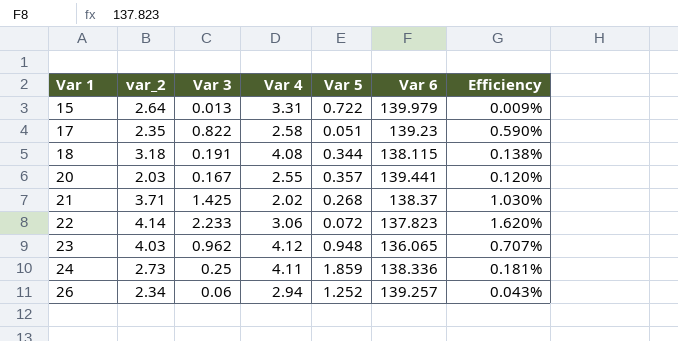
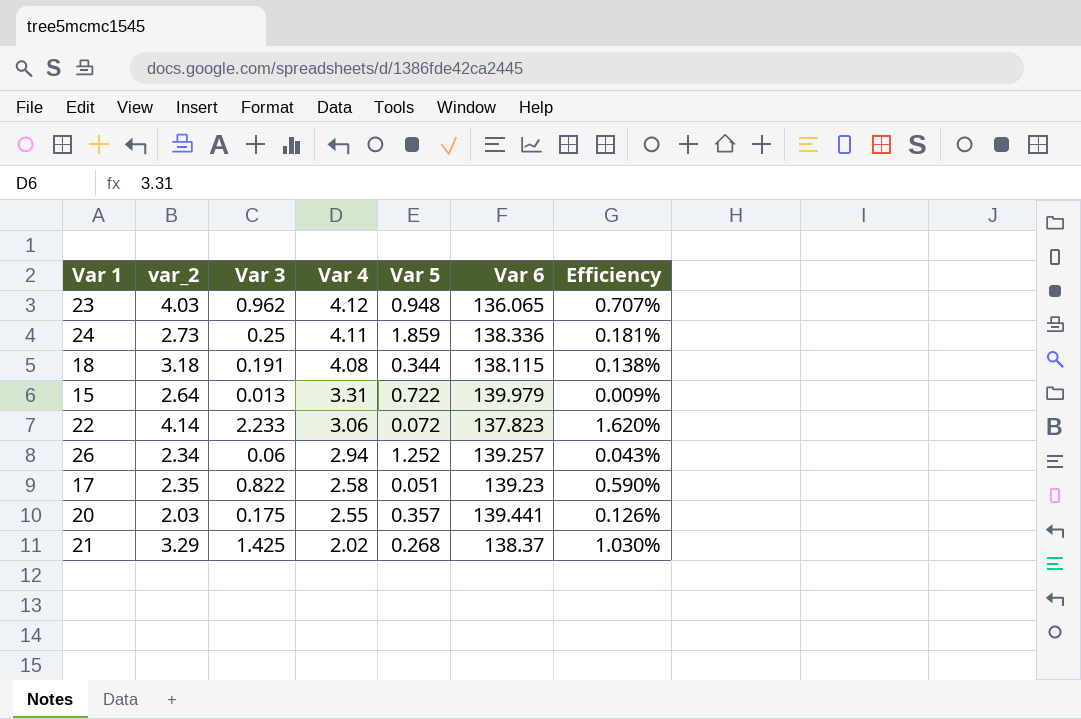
row order: Var 1 ascending -> Var 4 descending
20 | Var 3: 0.167 -> 0.175
20 | Efficiency: 0.120% -> 0.126%
21 | var_2: 3.71 -> 3.29

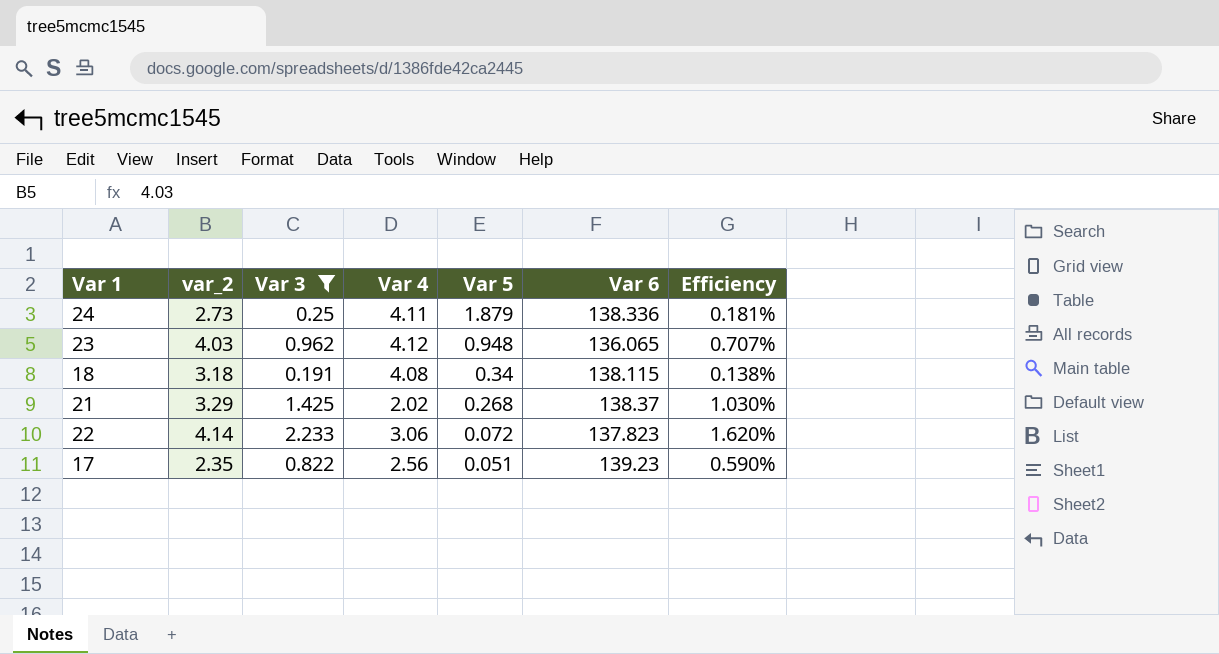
filter: none -> Var 3 >= 0.191
row order: Var 4 descending -> Var 5 descending
24 | Var 5: 1.859 -> 1.879
18 | Var 5: 0.344 -> 0.34
17 | Var 4: 2.58 -> 2.56

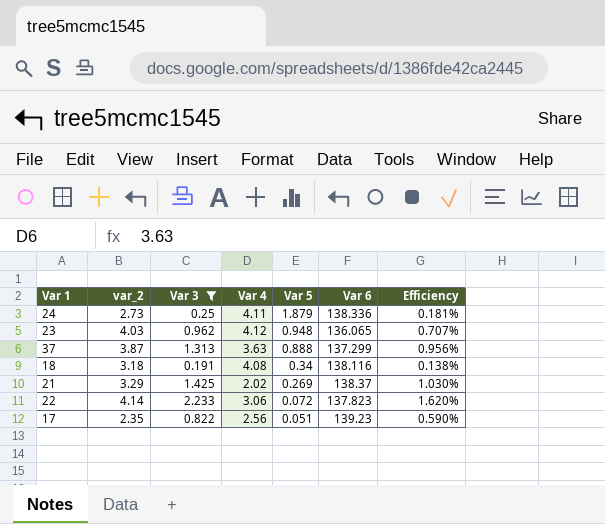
row 37: none -> 3.87 | 1.313 | 3.63 | 0.888 | 137.299 | 0.956%
18 | Var 6: 138.115 -> 138.116
21 | Var 5: 0.268 -> 0.269

